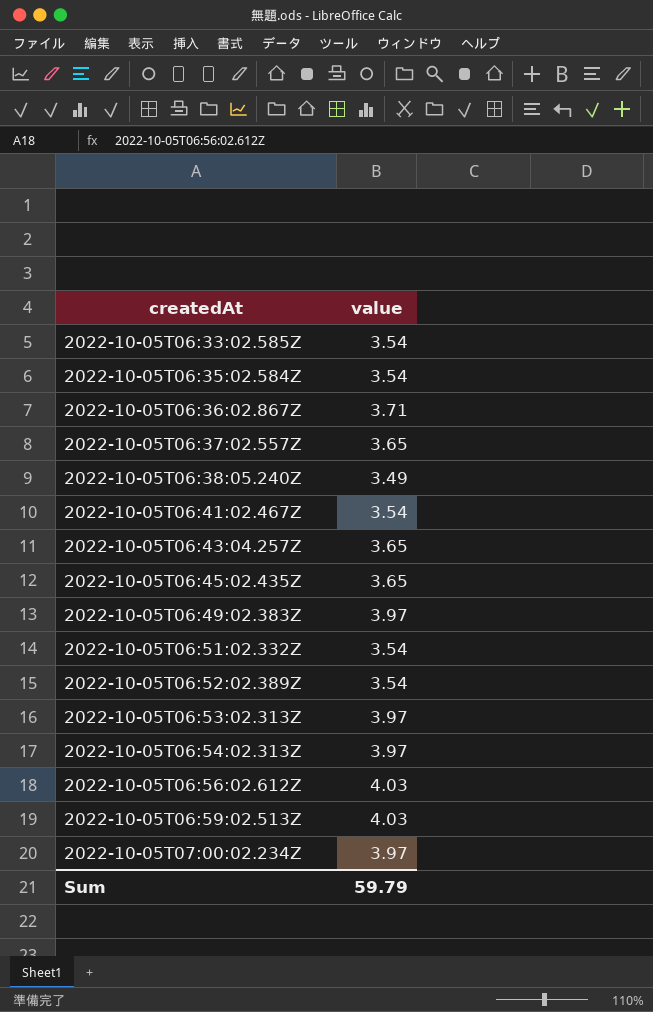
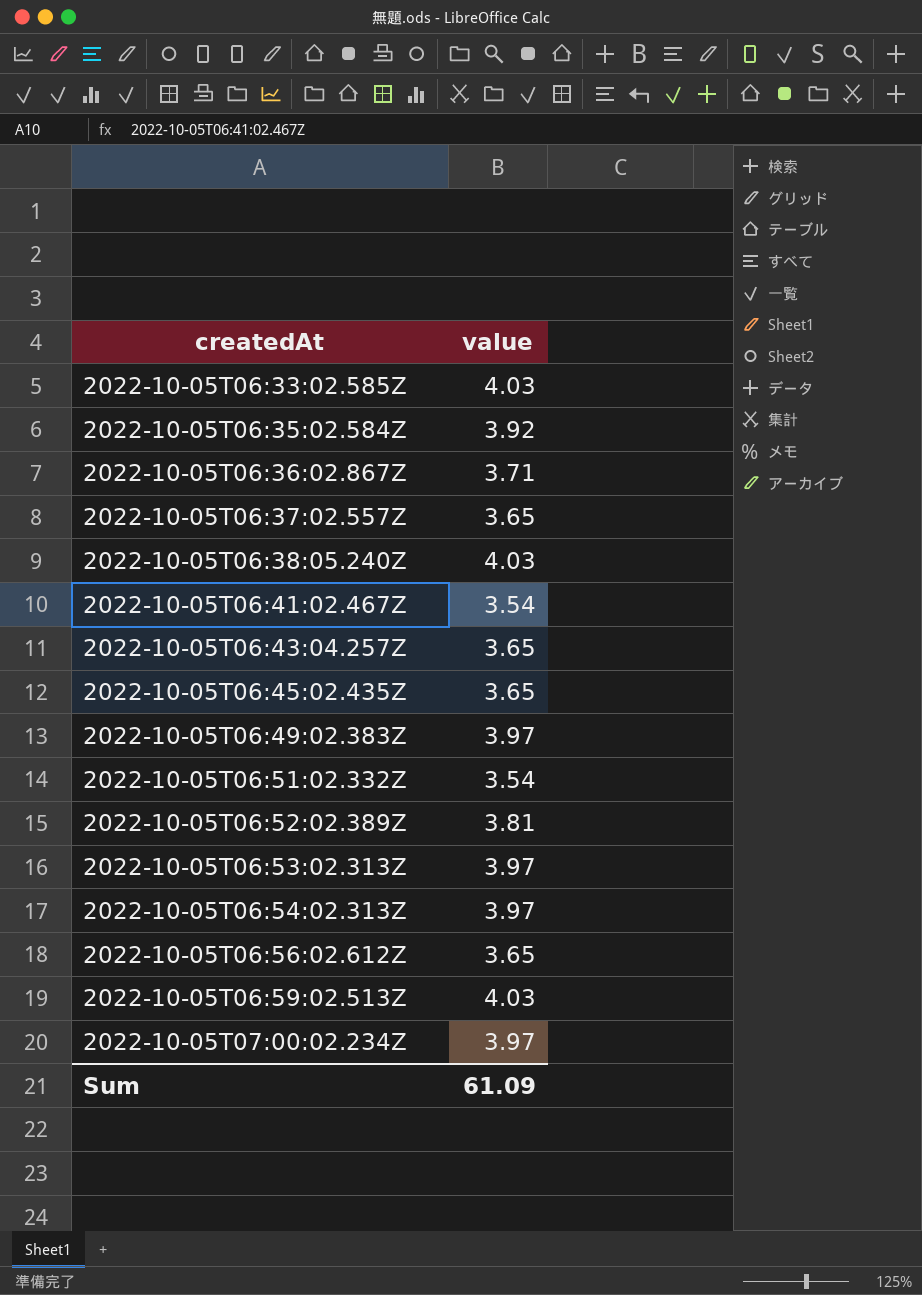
2022-10-05T06:33:02.585Z | value: 3.54 -> 4.03
2022-10-05T06:35:02.584Z | value: 3.54 -> 3.92
2022-10-05T06:38:05.240Z | value: 3.49 -> 4.03
2022-10-05T06:52:02.389Z | value: 3.54 -> 3.81
2022-10-05T06:56:02.612Z | value: 4.03 -> 3.65
Sum | value: 59.79 -> 61.09

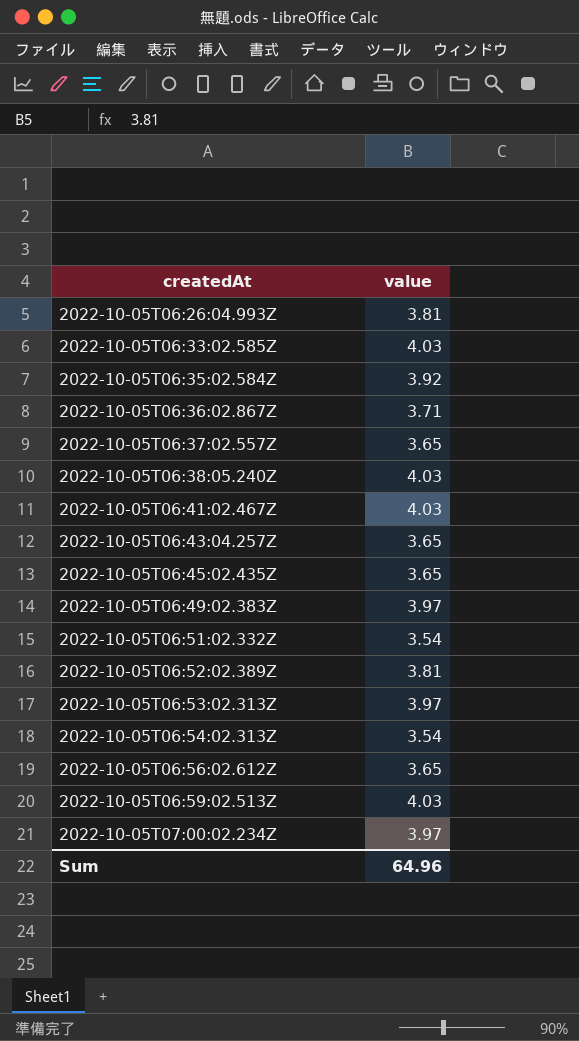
row 2022-10-05T06:26:04.993Z: none -> 3.81
2022-10-05T06:41:02.467Z | value: 3.54 -> 4.03
2022-10-05T06:54:02.313Z | value: 3.97 -> 3.54
Sum | value: 61.09 -> 64.96

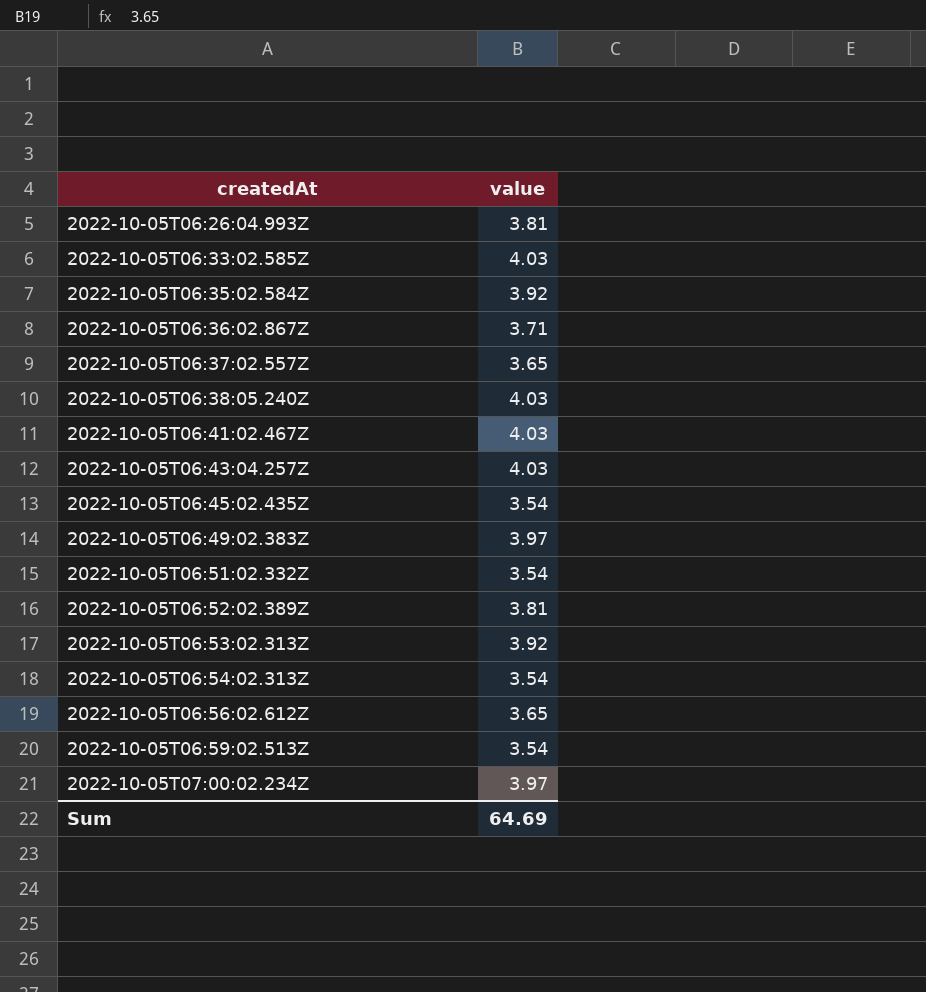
2022-10-05T06:43:04.257Z | value: 3.65 -> 4.03
2022-10-05T06:45:02.435Z | value: 3.65 -> 3.54
2022-10-05T06:53:02.313Z | value: 3.97 -> 3.92
2022-10-05T06:59:02.513Z | value: 4.03 -> 3.54
Sum | value: 64.96 -> 64.69

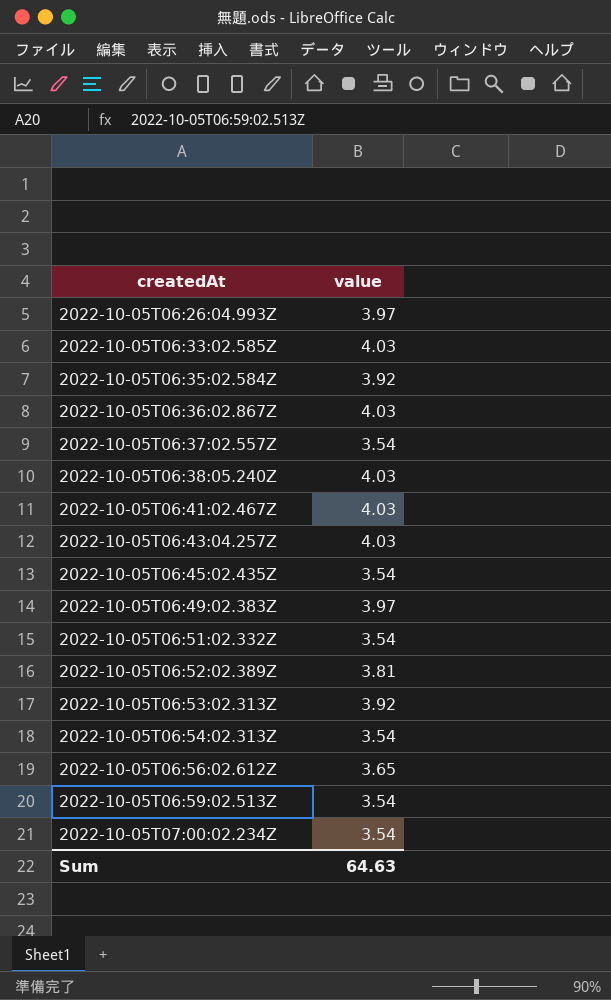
2022-10-05T06:26:04.993Z | value: 3.81 -> 3.97
2022-10-05T06:36:02.867Z | value: 3.71 -> 4.03
2022-10-05T06:37:02.557Z | value: 3.65 -> 3.54
2022-10-05T07:00:02.234Z | value: 3.97 -> 3.54
Sum | value: 64.69 -> 64.63

